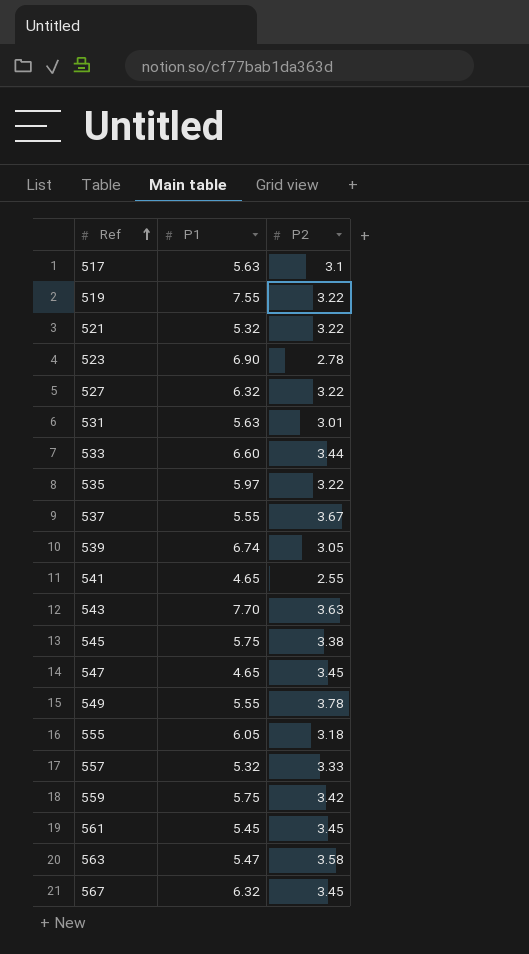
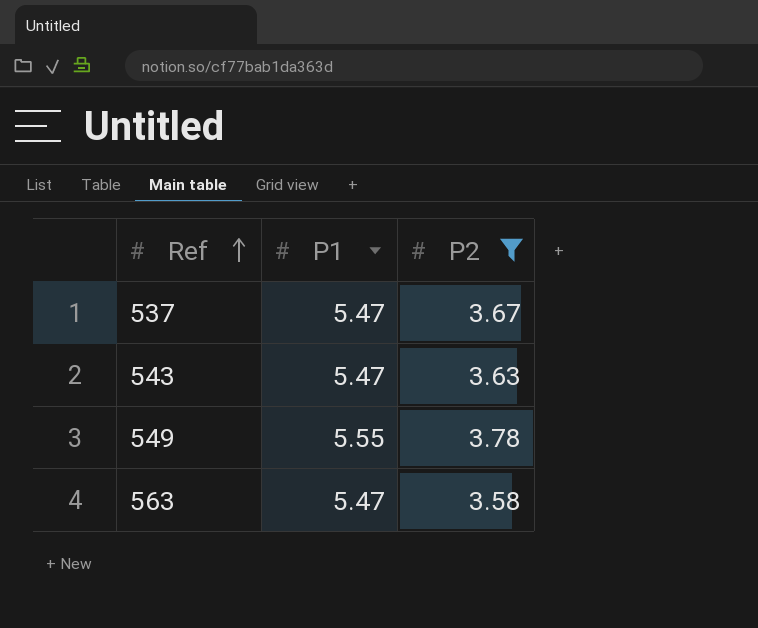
filter: none -> P2 >= 3.58
537 | P1: 5.55 -> 5.47
543 | P1: 7.70 -> 5.47

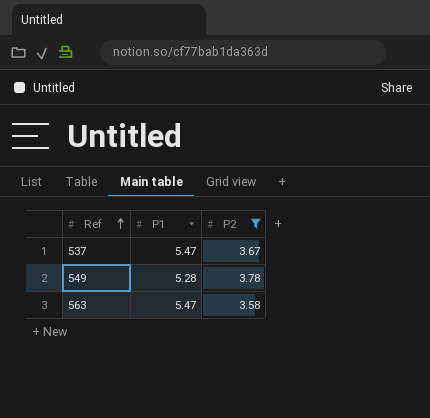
row 543: 5.47 | 3.63 -> none
549 | P1: 5.55 -> 5.28

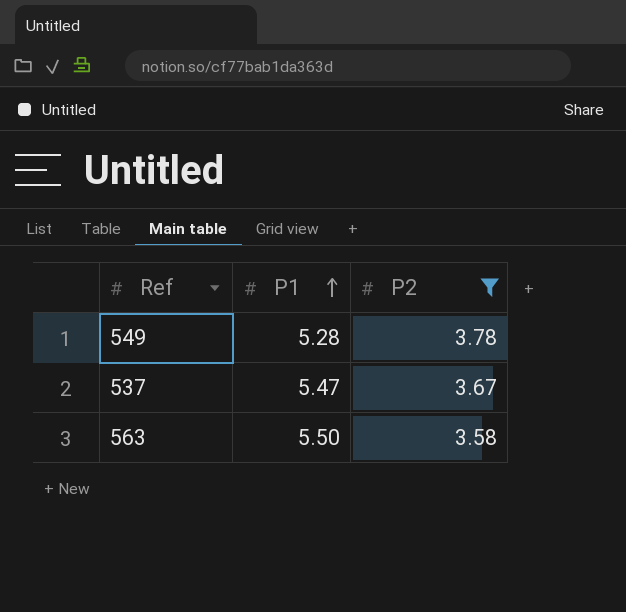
row order: Ref ascending -> P1 ascending
563 | P1: 5.47 -> 5.50

